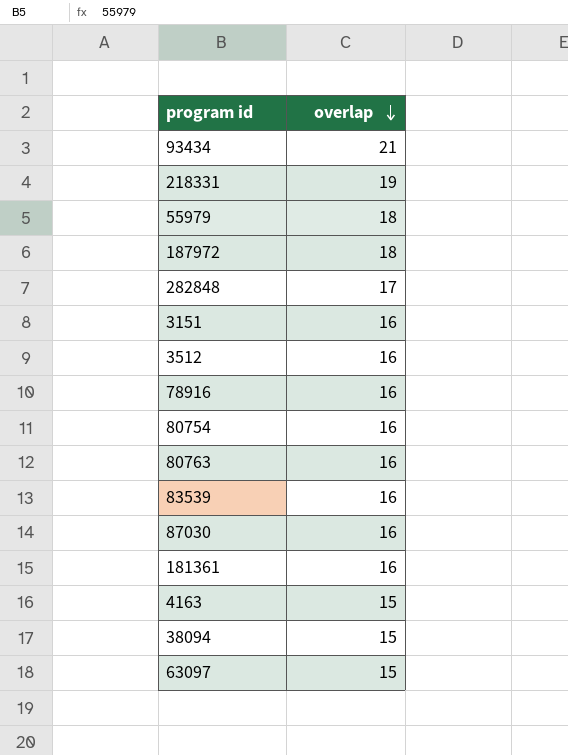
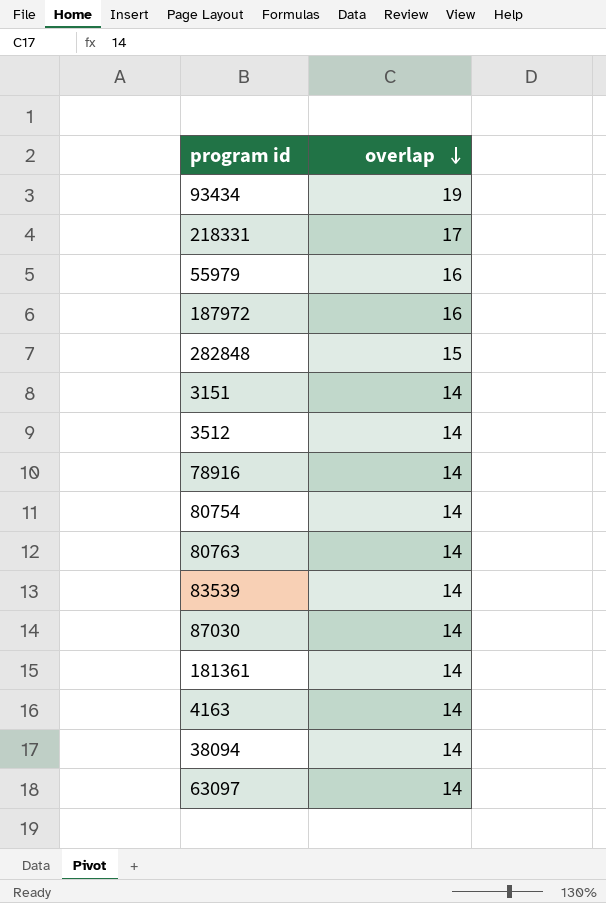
93434 | overlap: 21 -> 19
218331 | overlap: 19 -> 17
55979 | overlap: 18 -> 16
187972 | overlap: 18 -> 16
282848 | overlap: 17 -> 15
3151 | overlap: 16 -> 14
3512 | overlap: 16 -> 14
78916 | overlap: 16 -> 14
80754 | overlap: 16 -> 14
80763 | overlap: 16 -> 14
83539 | overlap: 16 -> 14
87030 | overlap: 16 -> 14
181361 | overlap: 16 -> 14
4163 | overlap: 15 -> 14
38094 | overlap: 15 -> 14
63097 | overlap: 15 -> 14

